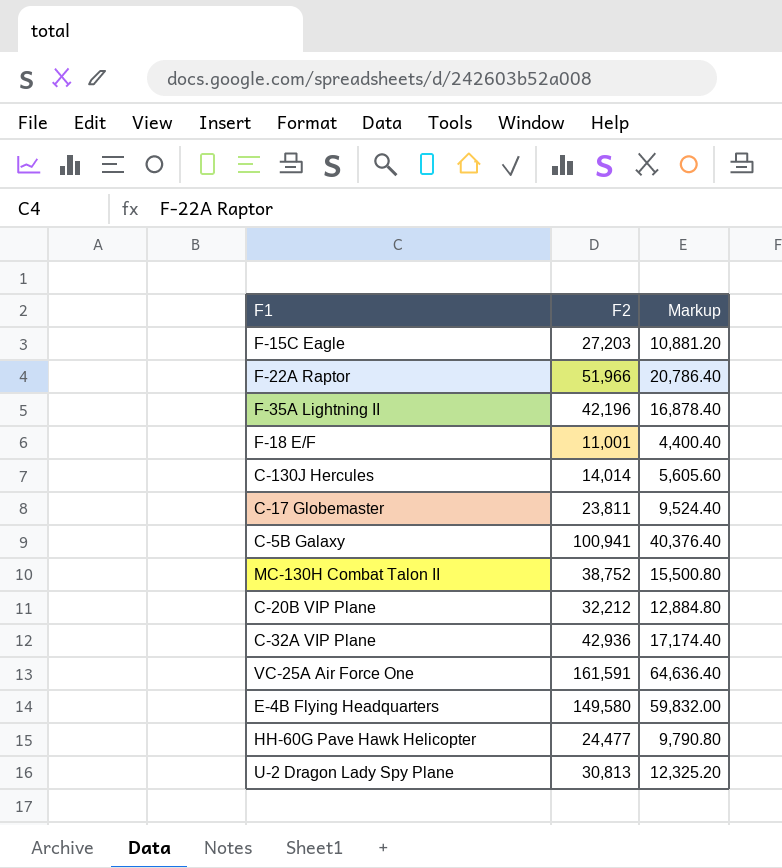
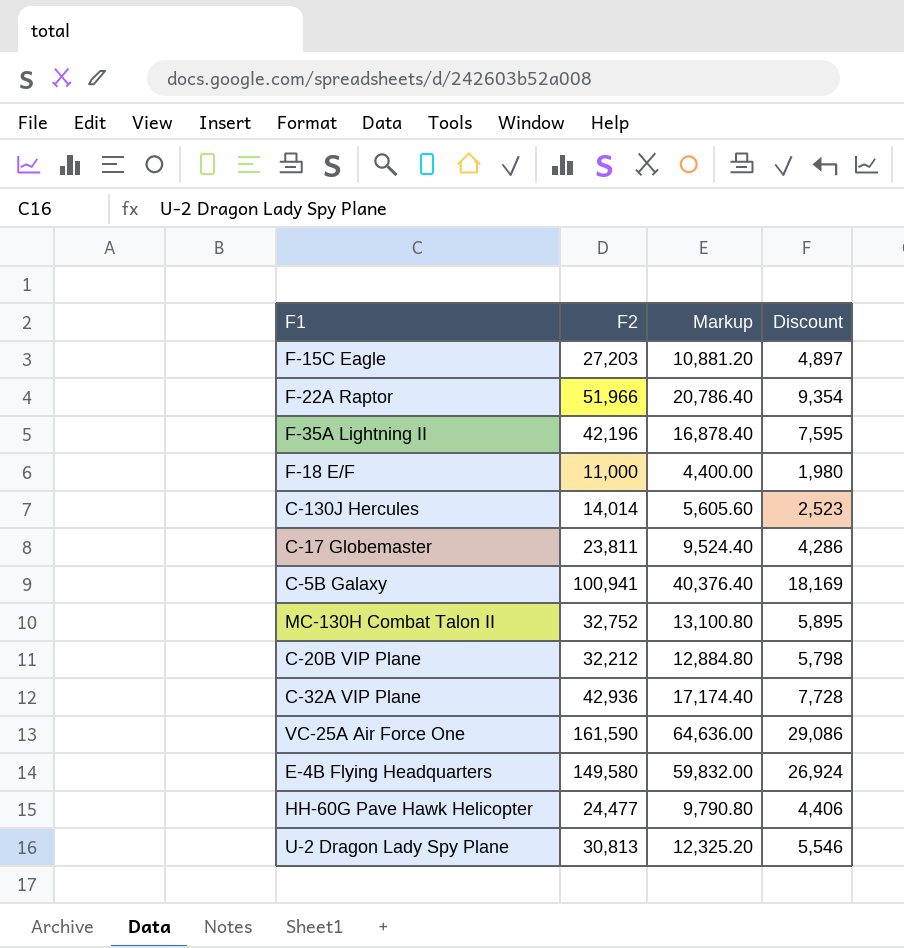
column Discount | formula: none -> [F2] * 0.18
F-18 E/F | F2: 11,001 -> 11,000
F-18 E/F | Markup: 4,400.40 -> 4,400.00
MC-130H Combat Talon II | F2: 38,752 -> 32,752
MC-130H Combat Talon II | Markup: 15,500.80 -> 13,100.80
VC-25A Air Force One | F2: 161,591 -> 161,590
VC-25A Air Force One | Markup: 64,636.40 -> 64,636.00

